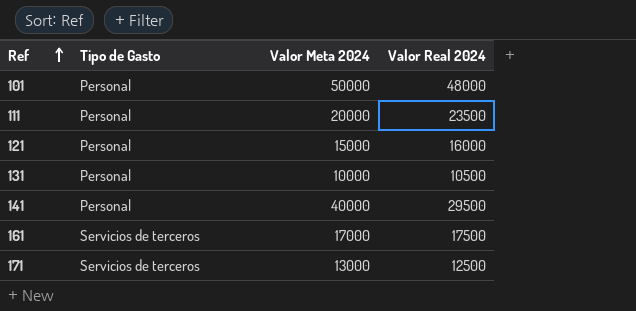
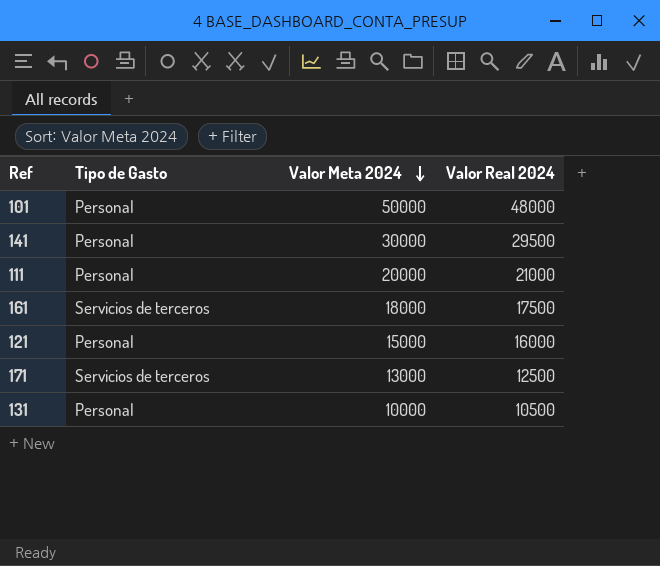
row order: Ref ascending -> Valor Meta 2024 descending
141 | Valor Meta 2024: 40000 -> 30000
111 | Valor Real 2024: 23500 -> 21000
161 | Valor Meta 2024: 17000 -> 18000

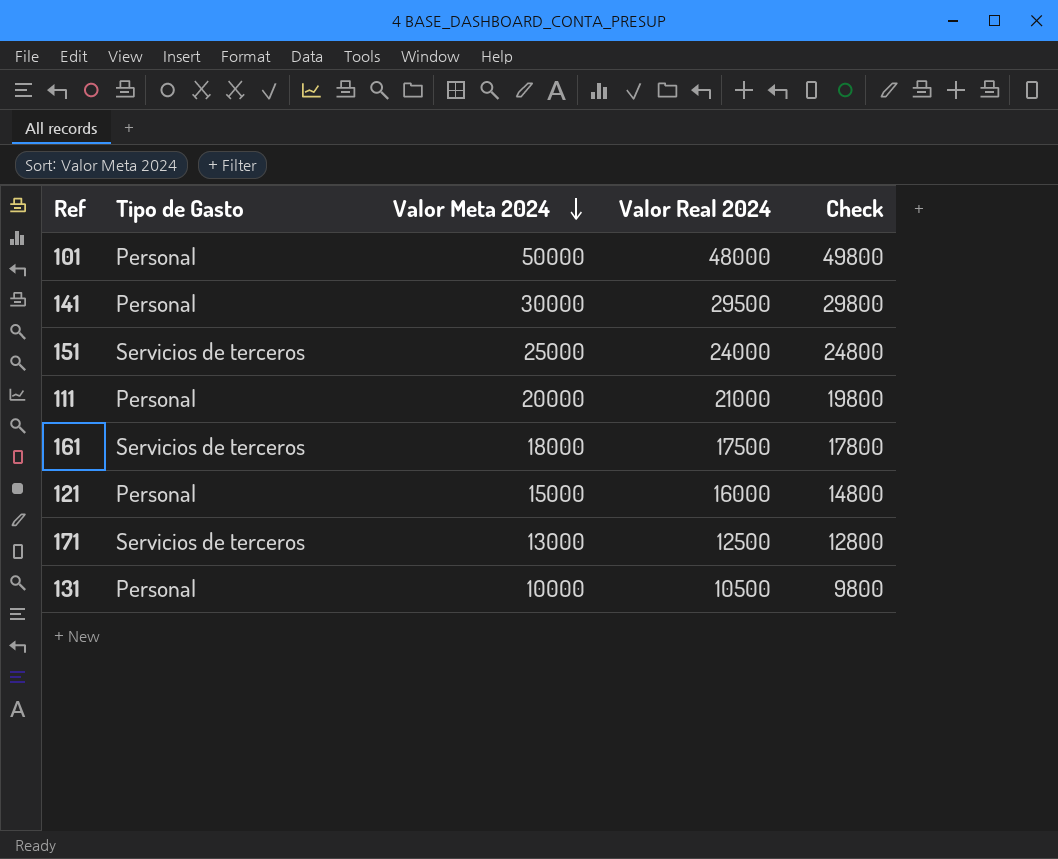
column Check | formula: none -> [Valor Meta 2024] - 200
row 151: none -> Servicios de terceros | 25000 | 24000 | 24800

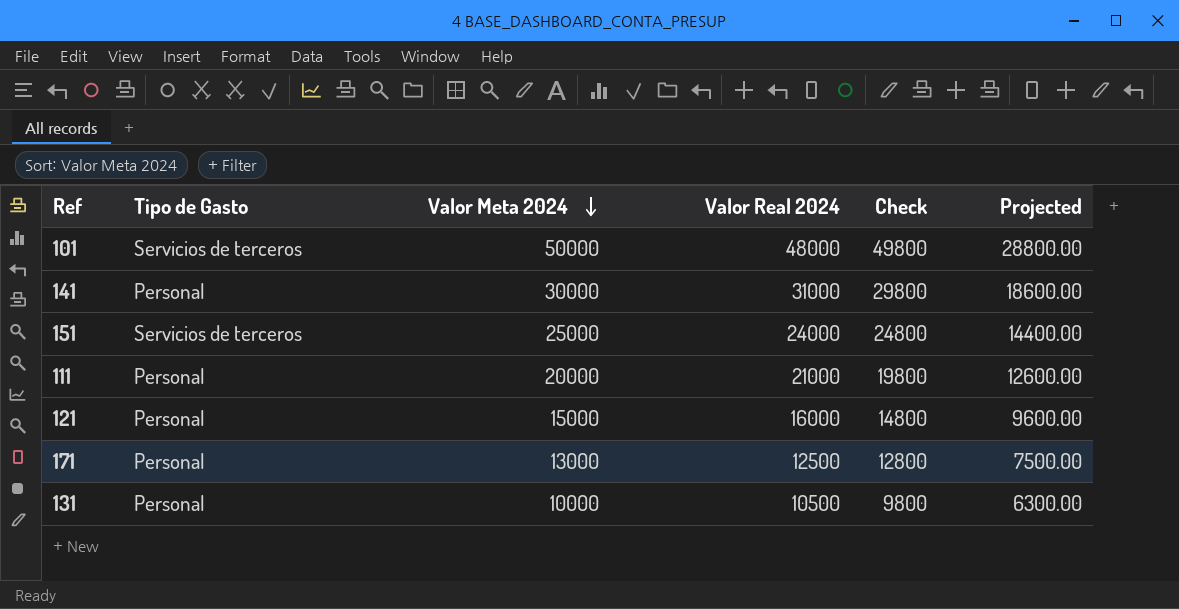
column Projected | formula: none -> [Valor Real 2024] * 0.6
row 161: Servicios de terceros | 18000 | 17500 | 17800 -> none
101 | Tipo de Gasto: Personal -> Servicios de terceros
141 | Valor Real 2024: 29500 -> 31000
171 | Tipo de Gasto: Servicios de terceros -> Personal

